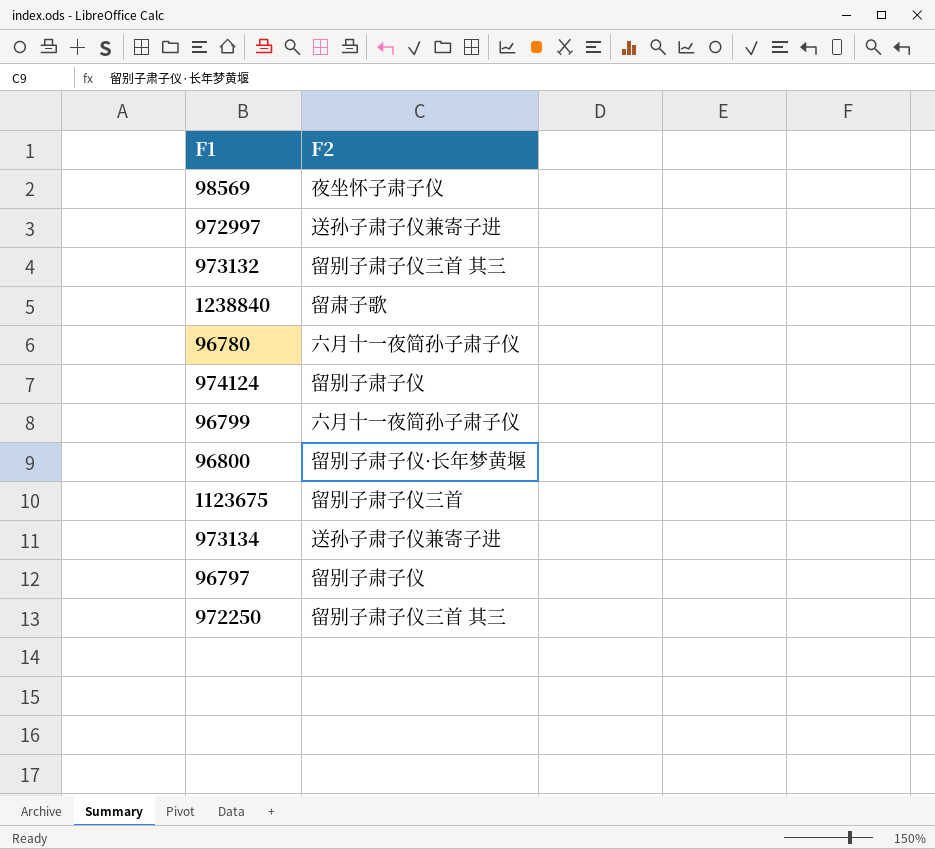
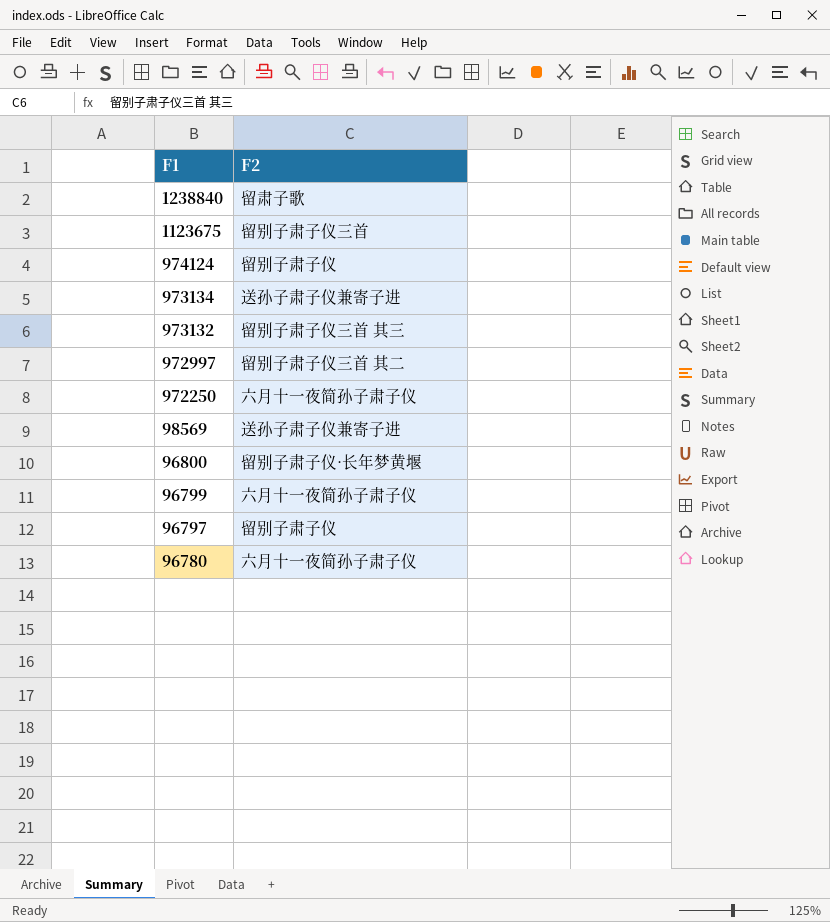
row order: none -> F1 descending
972997 | F2: 送孙子肃子仪兼寄子进 -> 留别子肃子仪三首 其二
972250 | F2: 留别子肃子仪三首 其三 -> 六月十一夜简孙子肃子仪
98569 | F2: 夜坐怀子肃子仪 -> 送孙子肃子仪兼寄子进

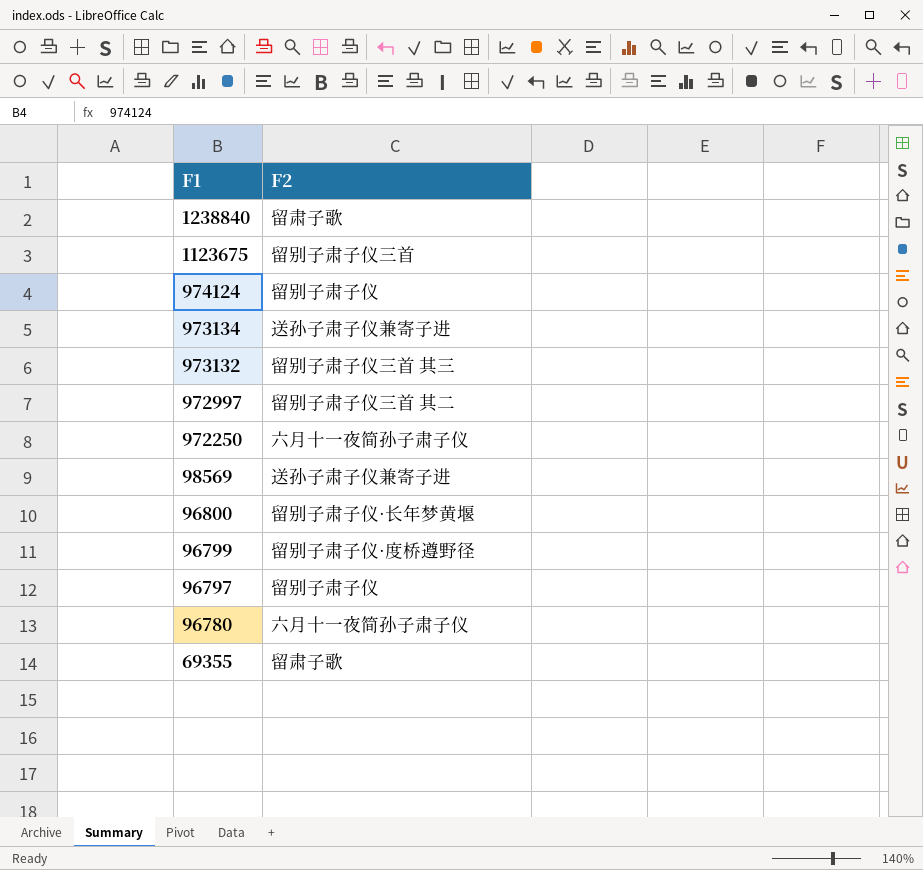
96799 | F2: 六月十一夜简孙子肃子仪 -> 留别子肃子仪·度桥遵野径
row 69355: none -> 留肃子歌

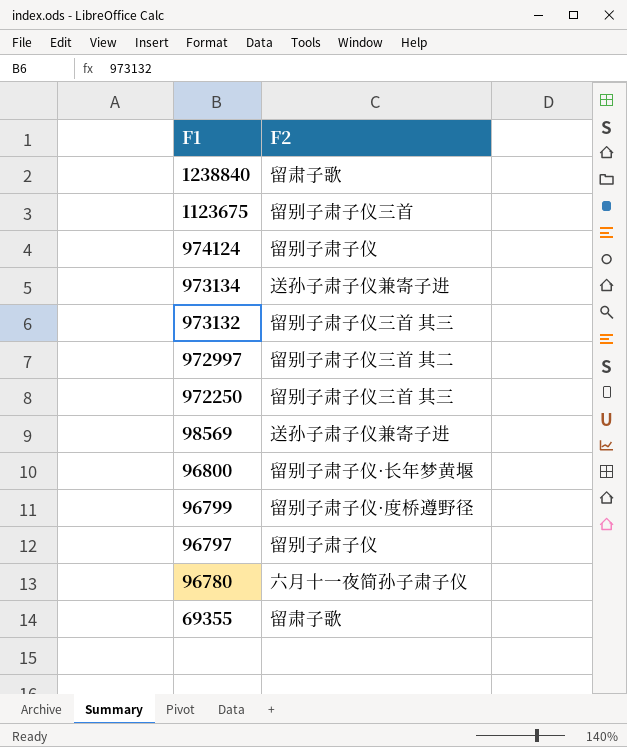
972250 | F2: 六月十一夜简孙子肃子仪 -> 留别子肃子仪三首 其三

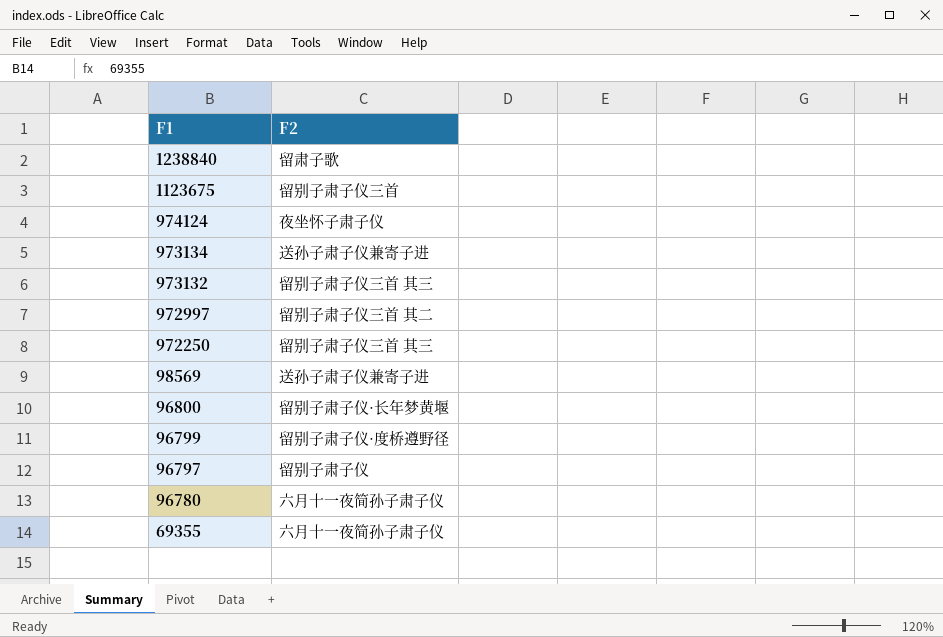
974124 | F2: 留别子肃子仪 -> 夜坐怀子肃子仪
69355 | F2: 留肃子歌 -> 六月十一夜简孙子肃子仪

